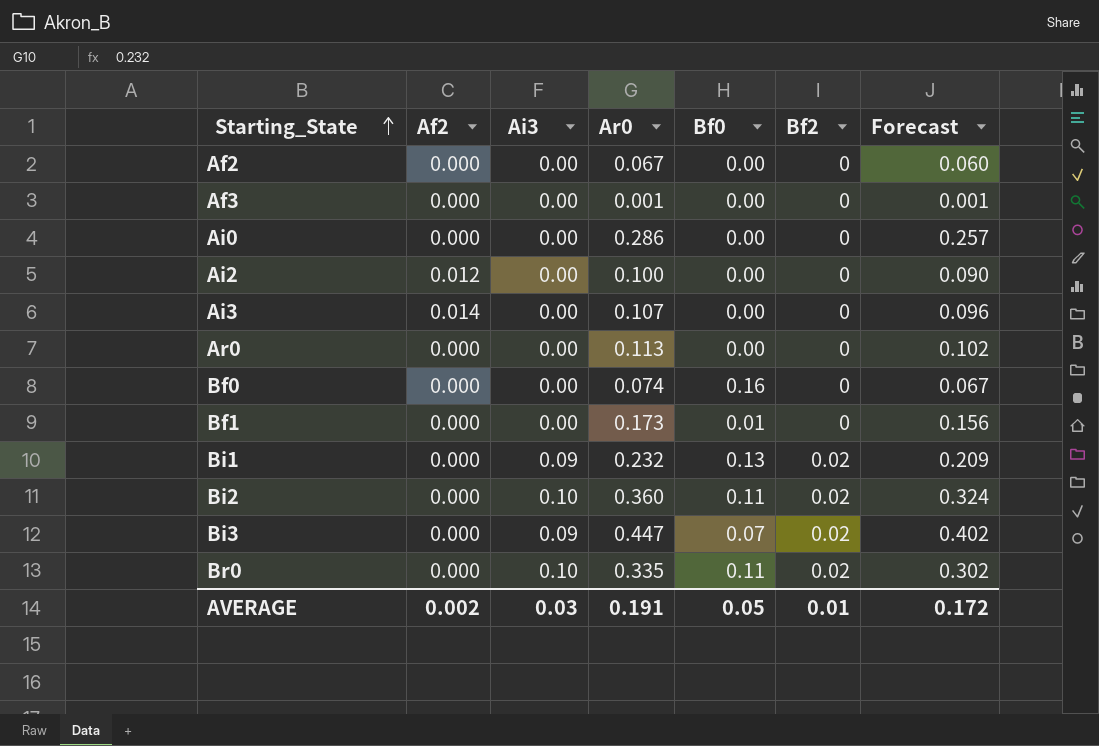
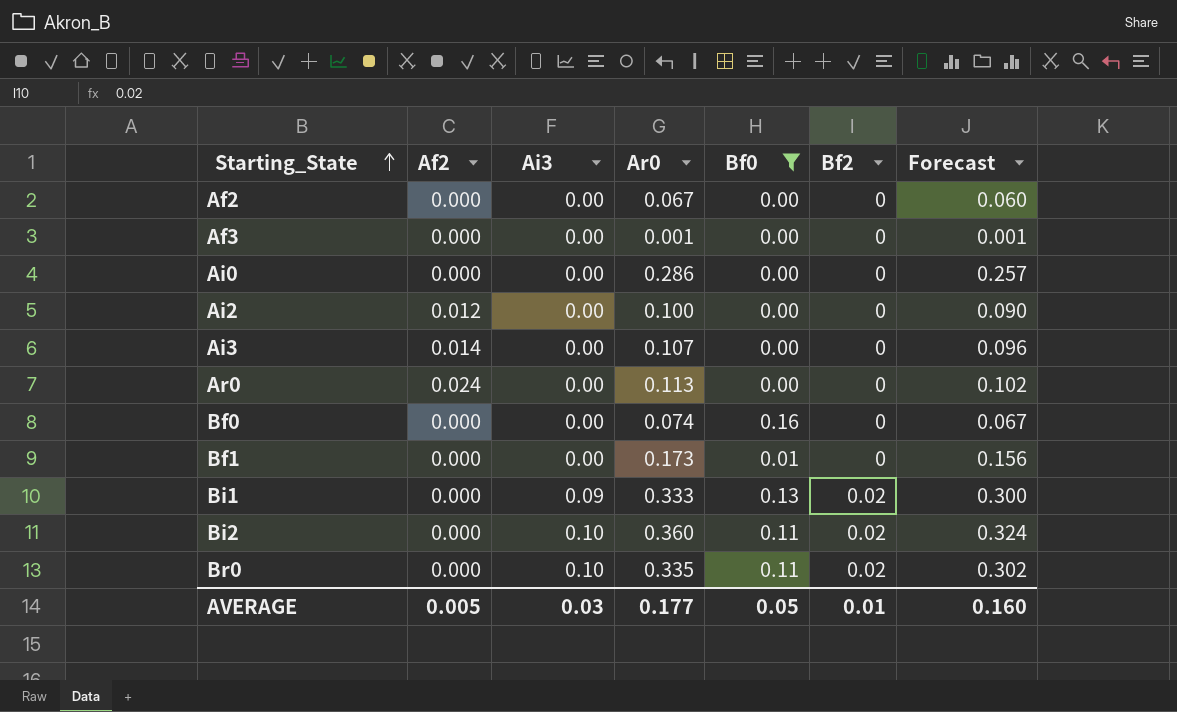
filter: none -> Bf0 != 0.07
Ar0 | Af2: 0.000 -> 0.024
Bi1 | Ar0: 0.232 -> 0.333
Bi1 | Forecast: 0.209 -> 0.300
AVERAGE | Af2: 0.002 -> 0.005
AVERAGE | Ar0: 0.191 -> 0.177
AVERAGE | Forecast: 0.172 -> 0.160

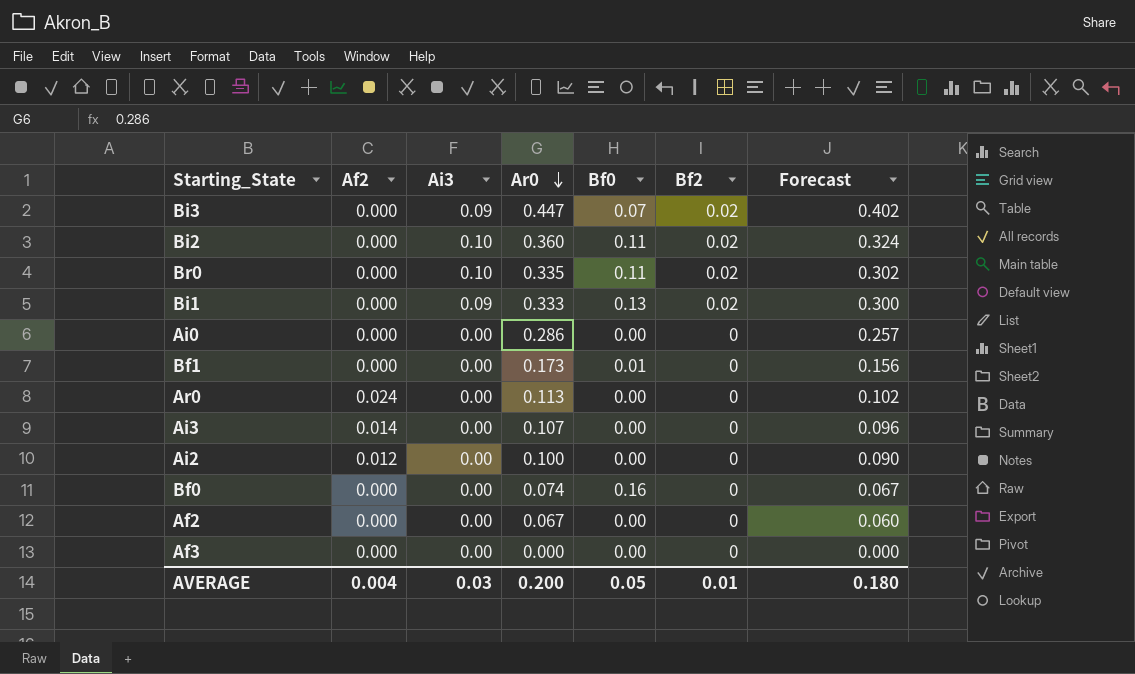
filter: Bf0 != 0.07 -> none
row order: Starting_State ascending -> Ar0 descending
Af3 | Ar0: 0.001 -> 0.000
Af3 | Forecast: 0.001 -> 0.000
AVERAGE | Af2: 0.005 -> 0.004
AVERAGE | Ar0: 0.177 -> 0.200
AVERAGE | Forecast: 0.160 -> 0.180

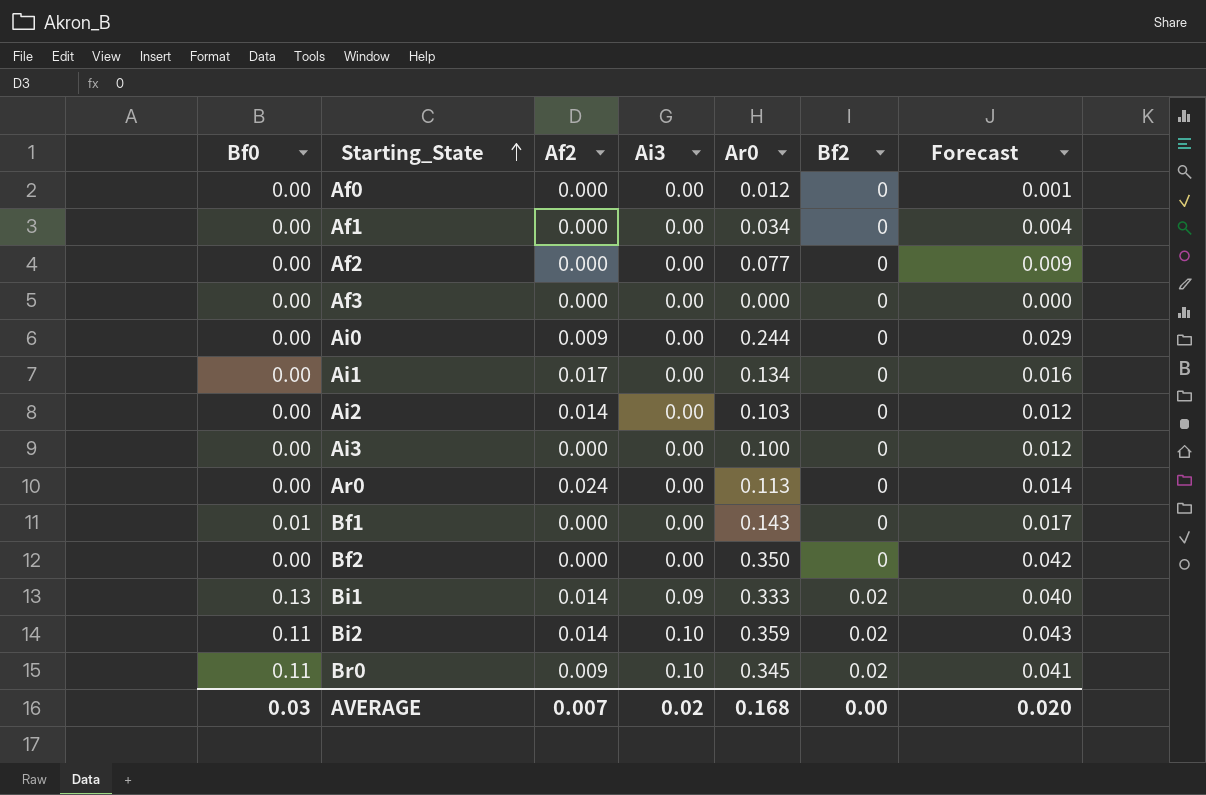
row order: Ar0 descending -> Starting_State ascending
column Bf0 | position: 5 -> 1
column Forecast | formula: [Ar0] * 0.9 -> [Ar0] * 0.12
row Bi3: 0.000 | 0.09 | 0.447 | 0.07 | 0.02 | 0.402 -> none
row Bf0: 0.000 | 0.00 | 0.074 | 0.16 | 0 | 0.067 -> none
row Af0: none -> 0.00 | 0.000 | 0.00 | 0.012 | 0 | 0.001
row Af1: none -> 0.00 | 0.000 | 0.00 | 0.034 | 0 | 0.004
Af2 | Ar0: 0.067 -> 0.077
Ai0 | Af2: 0.000 -> 0.009
Ai0 | Ar0: 0.286 -> 0.244
row Ai1: none -> 0.00 | 0.017 | 0.00 | 0.134 | 0 | 0.016
Ai2 | Af2: 0.012 -> 0.014
Ai2 | Ar0: 0.100 -> 0.103
Ai3 | Af2: 0.014 -> 0.000
Ai3 | Ar0: 0.107 -> 0.100
Bf1 | Ar0: 0.173 -> 0.143
row Bf2: none -> 0.00 | 0.000 | 0.00 | 0.350 | 0 | 0.042
Bi1 | Af2: 0.000 -> 0.014
Bi2 | Af2: 0.000 -> 0.014
Bi2 | Ar0: 0.360 -> 0.359
Br0 | Af2: 0.000 -> 0.009
Br0 | Ar0: 0.335 -> 0.345
AVERAGE | Bf0: 0.05 -> 0.03
AVERAGE | Af2: 0.004 -> 0.007
AVERAGE | Ai3: 0.03 -> 0.02
AVERAGE | Ar0: 0.200 -> 0.168
AVERAGE | Bf2: 0.01 -> 0.00
AVERAGE | Forecast: 0.180 -> 0.020

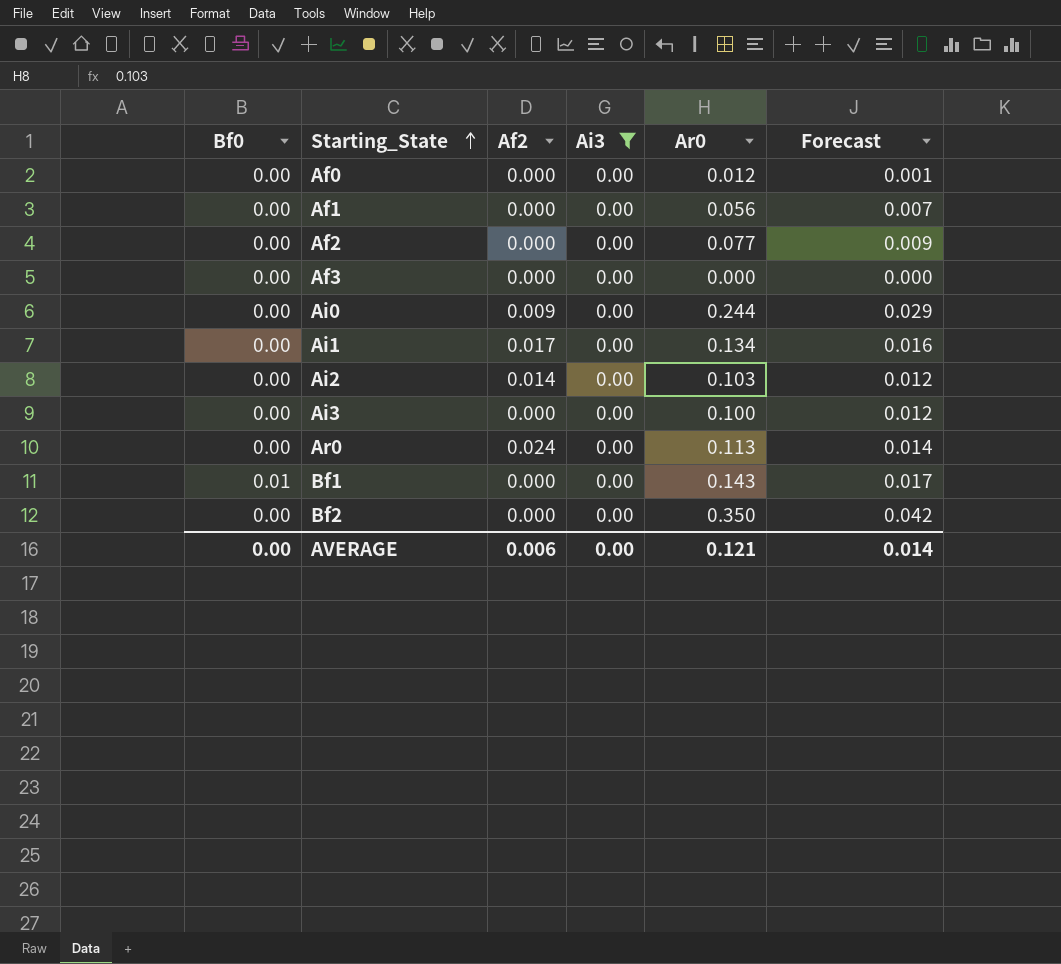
filter: none -> Ai3 = 0.00
column Bf2 | position: 6 -> none
Af1 | Ar0: 0.034 -> 0.056
Af1 | Forecast: 0.004 -> 0.007
AVERAGE | Bf0: 0.03 -> 0.00
AVERAGE | Af2: 0.007 -> 0.006
AVERAGE | Ai3: 0.02 -> 0.00
AVERAGE | Ar0: 0.168 -> 0.121
AVERAGE | Forecast: 0.020 -> 0.014

